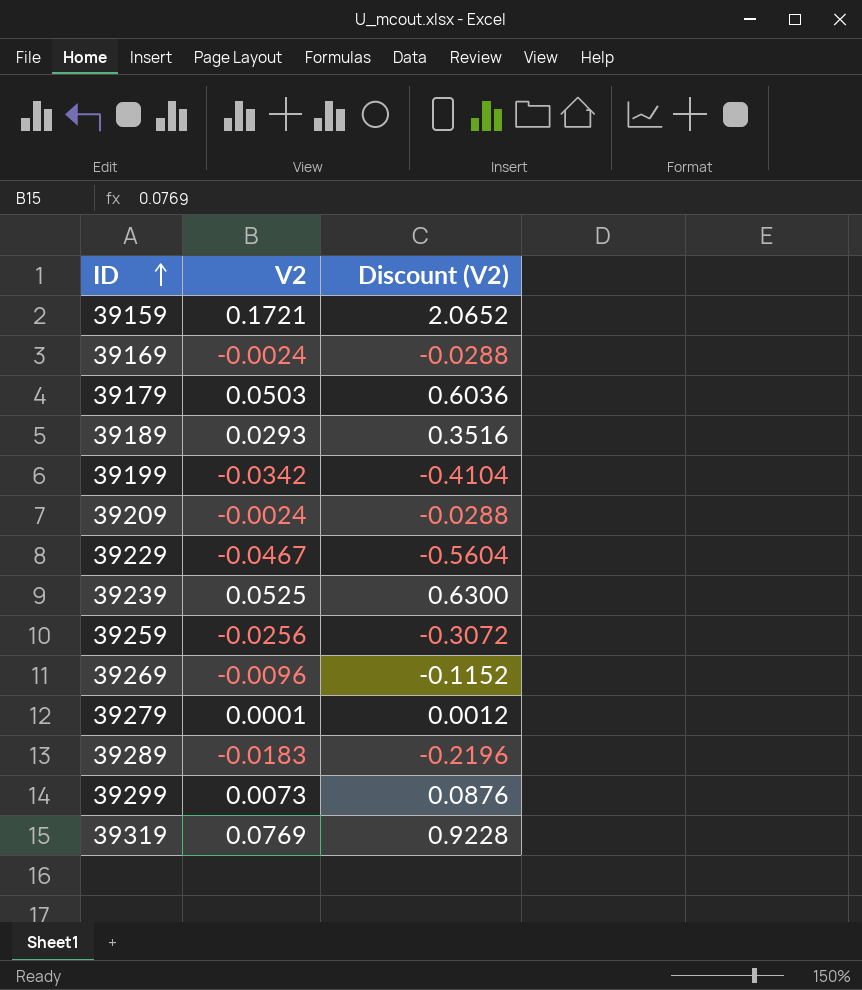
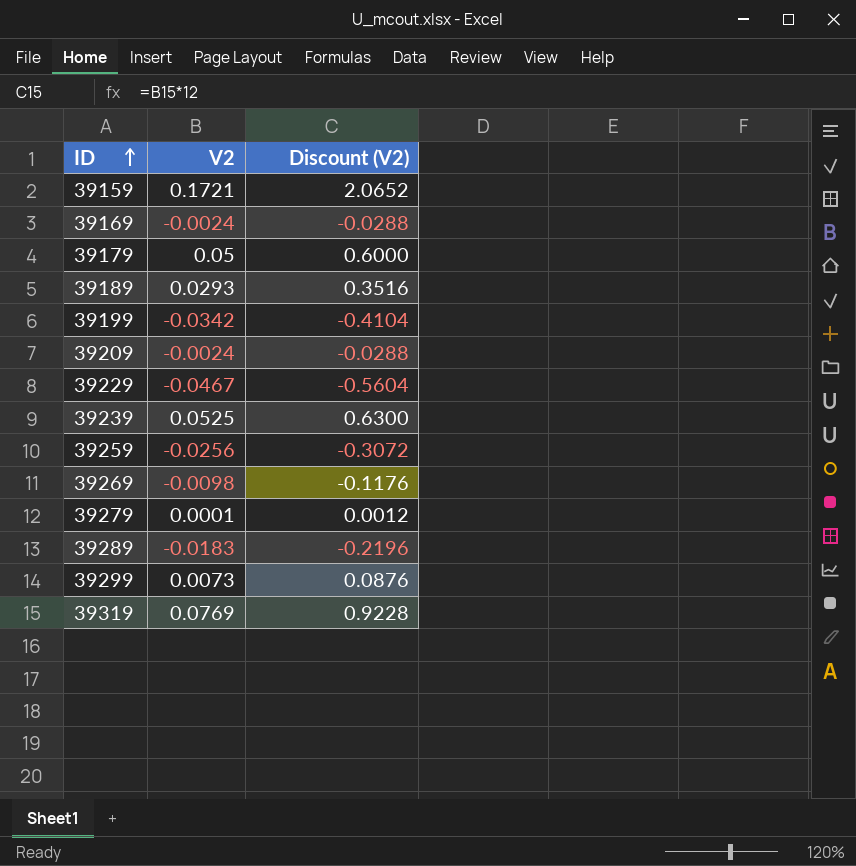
39179 | V2: 0.0503 -> 0.05
39179 | Discount (V2): 0.6036 -> 0.6000
39269 | V2: -0.0096 -> -0.0098
39269 | Discount (V2): -0.1152 -> -0.1176

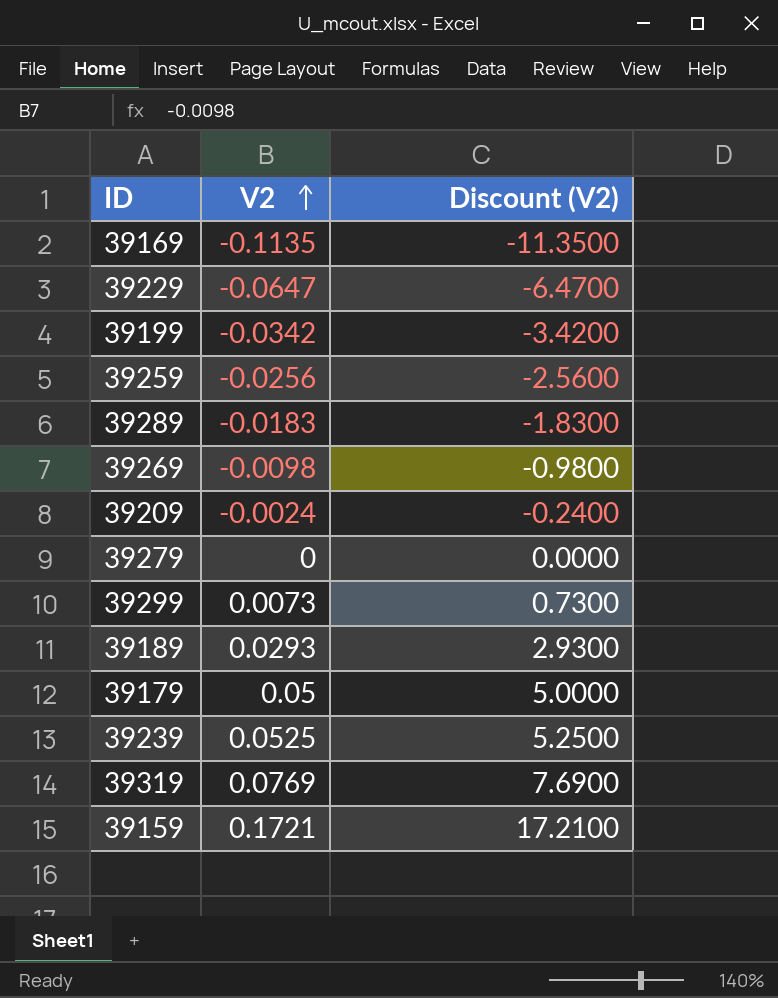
row order: ID ascending -> V2 ascending
column Discount (V2) | formula: [V2] * 12 -> [V2] * 100
39169 | V2: -0.0024 -> -0.1135
39229 | V2: -0.0467 -> -0.0647
39279 | V2: 0.0001 -> 0

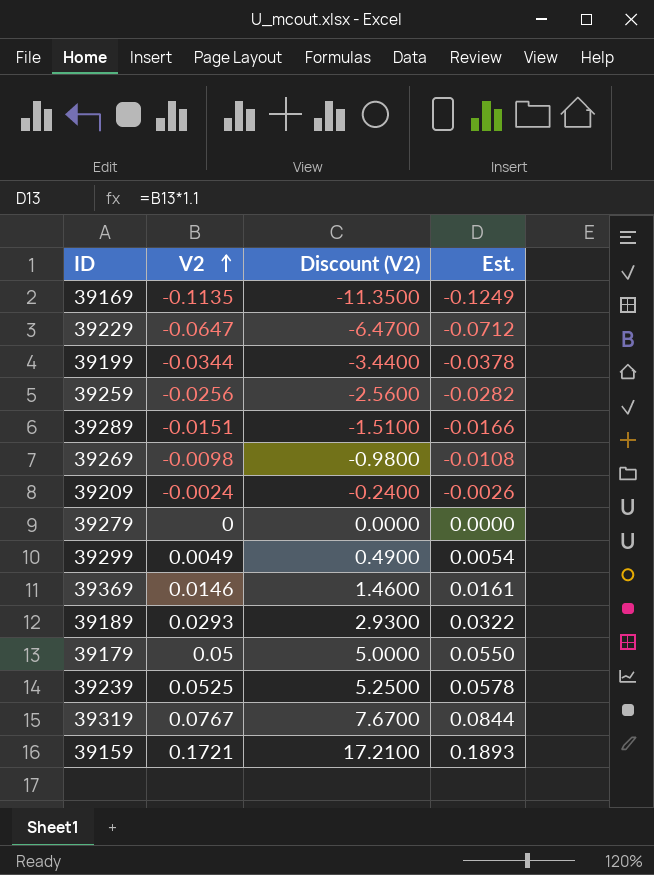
column Est. | formula: none -> [V2] * 1.1
39199 | V2: -0.0342 -> -0.0344
39199 | Discount (V2): -3.4200 -> -3.4400
39289 | V2: -0.0183 -> -0.0151
39289 | Discount (V2): -1.8300 -> -1.5100
39299 | V2: 0.0073 -> 0.0049
39299 | Discount (V2): 0.7300 -> 0.4900
row 39369: none -> 0.0146 | 1.4600 | 0.0161
39319 | V2: 0.0769 -> 0.0767
39319 | Discount (V2): 7.6900 -> 7.6700

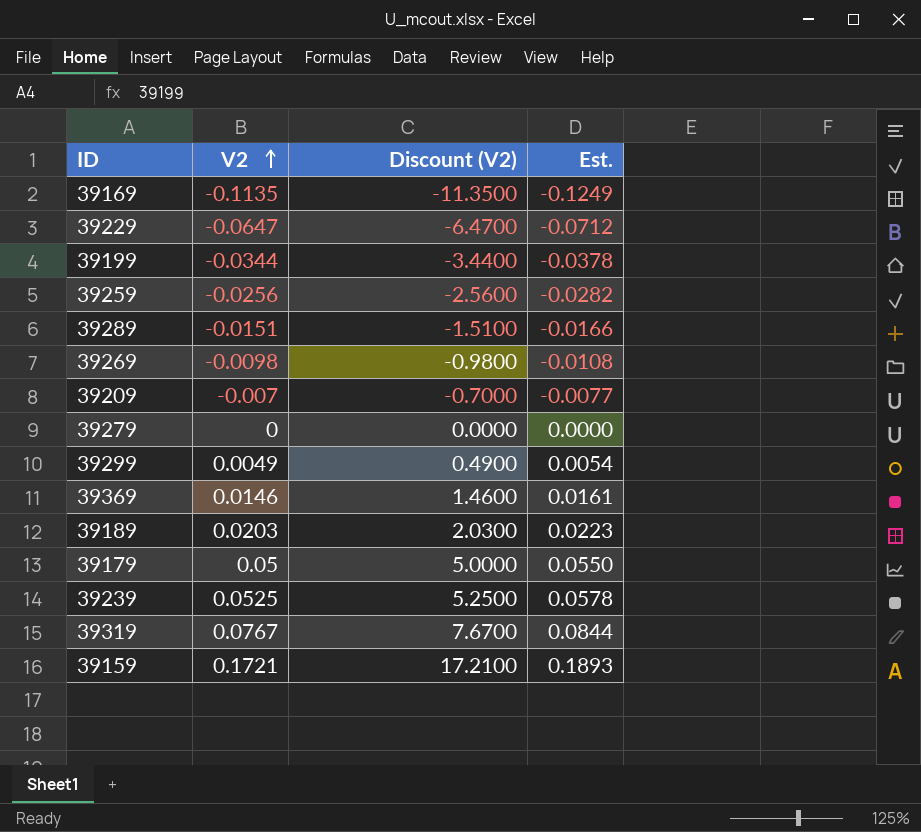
39209 | V2: -0.0024 -> -0.007
39209 | Discount (V2): -0.2400 -> -0.7000
39209 | Est.: -0.0026 -> -0.0077
39189 | V2: 0.0293 -> 0.0203
39189 | Discount (V2): 2.9300 -> 2.0300
39189 | Est.: 0.0322 -> 0.0223

